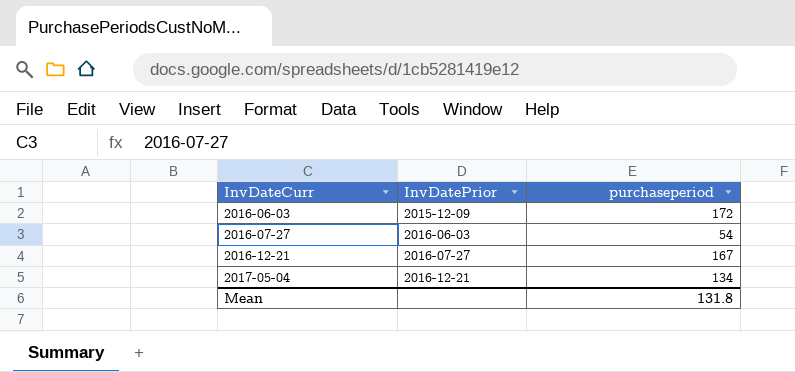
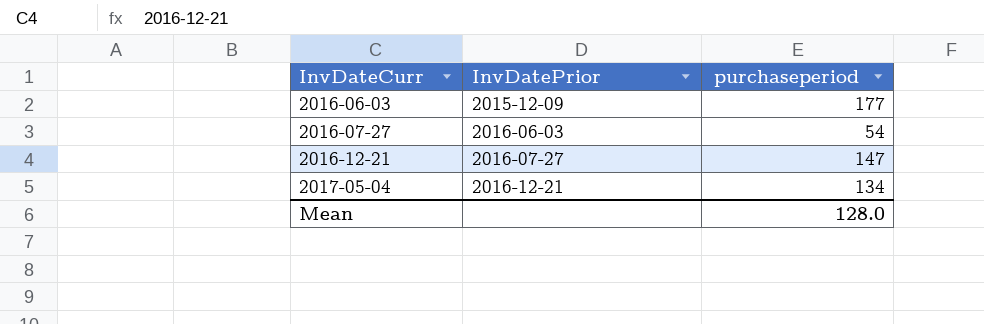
2016-06-03 | purchaseperiod: 172 -> 177
2016-12-21 | purchaseperiod: 167 -> 147
Mean | purchaseperiod: 131.8 -> 128.0

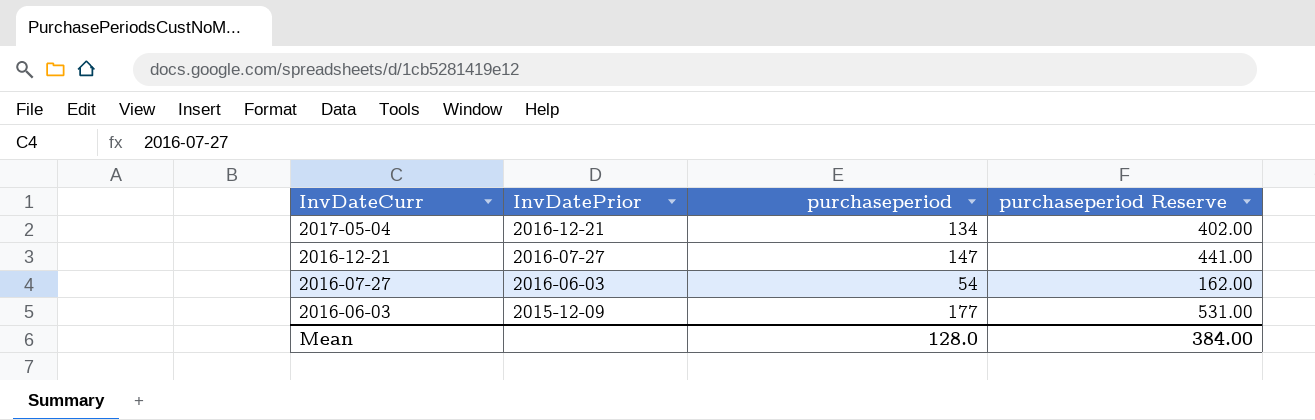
row order: InvDateCurr ascending -> InvDateCurr descending
column purchaseperiod Reserve | formula: none -> [purchaseperiod] * 3

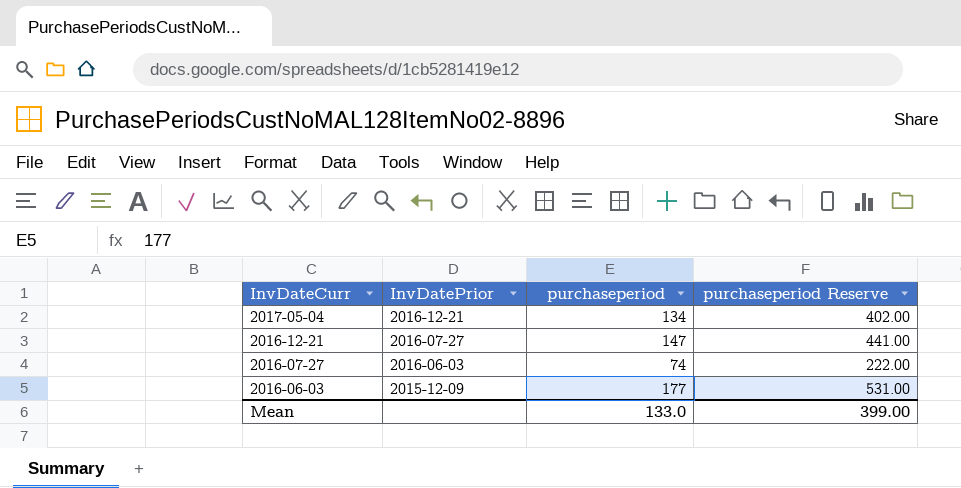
2016-07-27 | purchaseperiod: 54 -> 74
2016-07-27 | purchaseperiod Reserve: 162.00 -> 222.00
Mean | purchaseperiod: 128.0 -> 133.0
Mean | purchaseperiod Reserve: 384.00 -> 399.00

